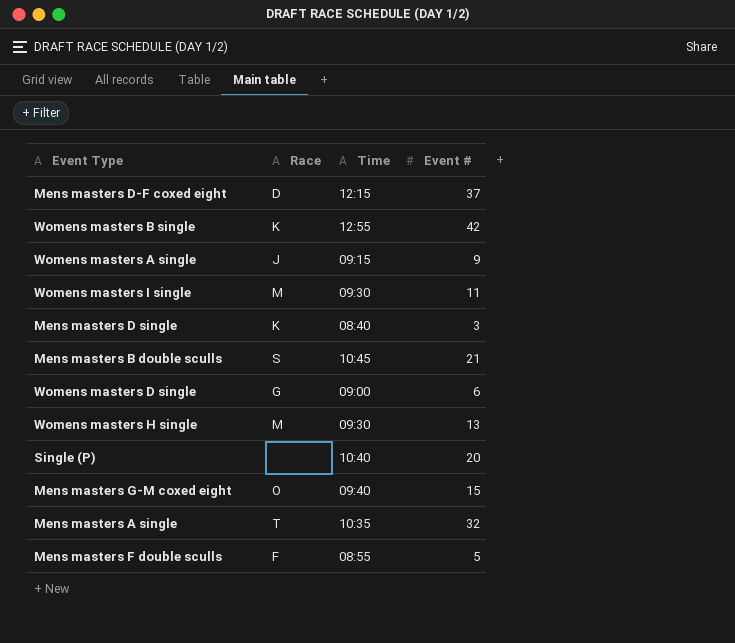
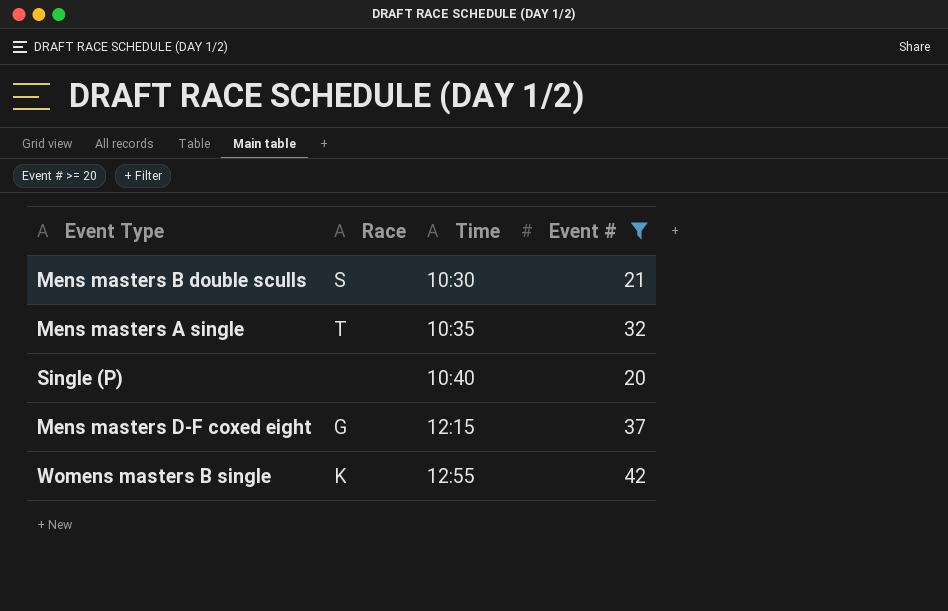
filter: none -> Event # >= 20
row order: none -> Time ascending
Mens masters B double sculls | Time: 10:45 -> 10:30
Mens masters D-F coxed eight | Race: D -> G

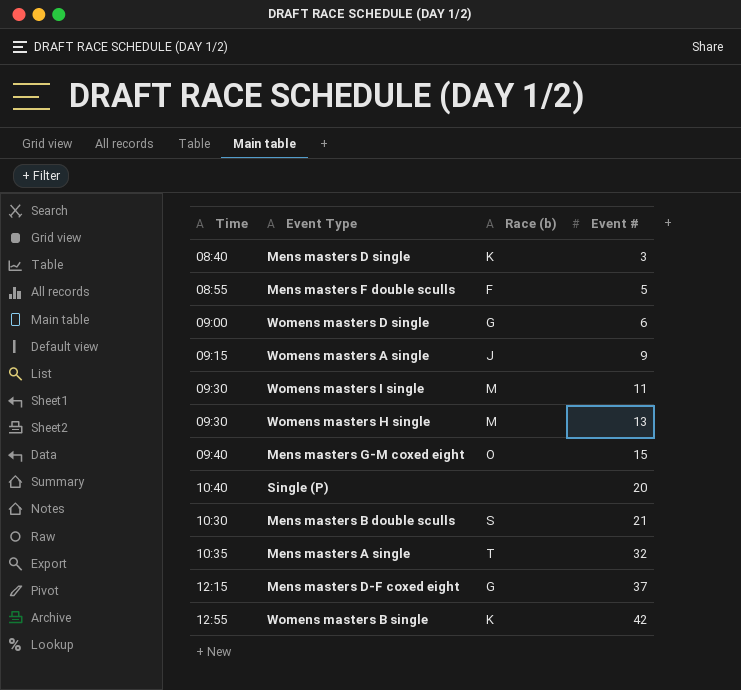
filter: Event # >= 20 -> none
row order: Time ascending -> Event # ascending
column Time | position: 3 -> 1
column name: Race -> Race (b)

